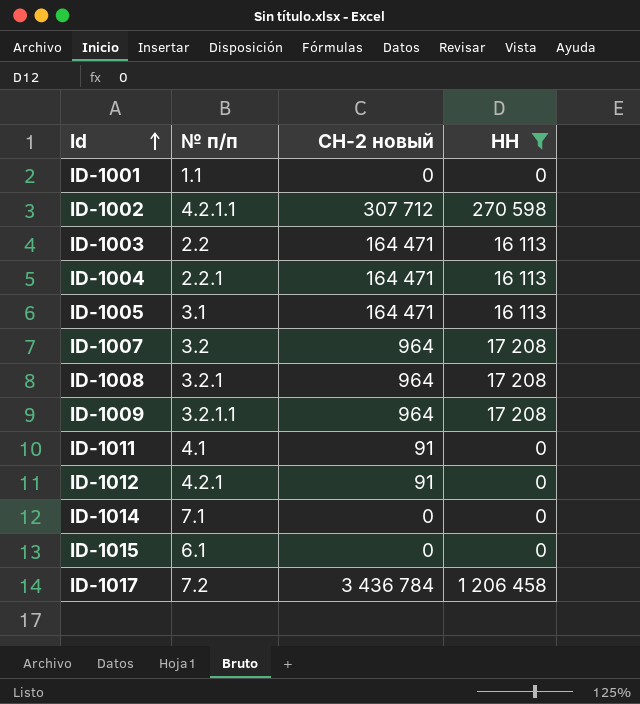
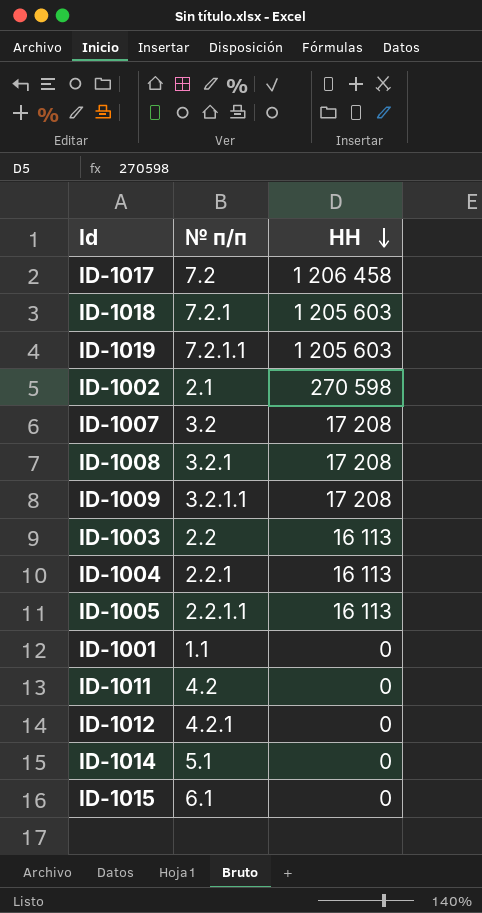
filter: НН != 1 205 603 -> none
row order: Id ascending -> НН descending
column СН-2 новый | position: 3 -> none
ID-1002 | № п/п: 4.2.1.1 -> 2.1
ID-1005 | № п/п: 3.1 -> 2.2.1.1
ID-1011 | № п/п: 4.1 -> 4.2
ID-1014 | № п/п: 7.1 -> 5.1

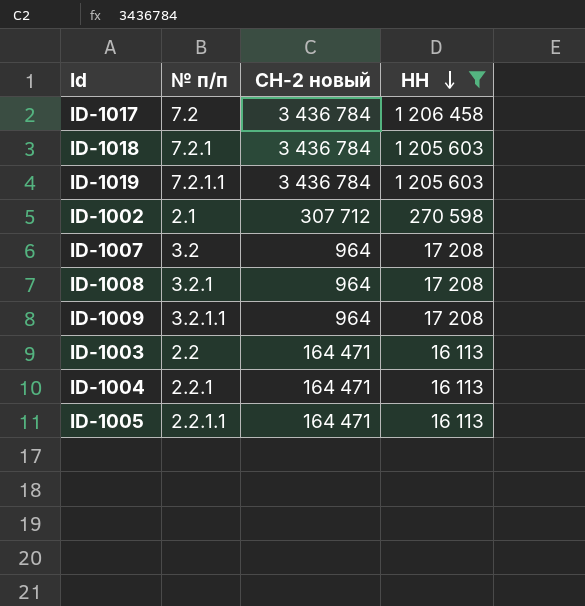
filter: none -> НН != 0
column СН-2 новый | position: none -> 3

